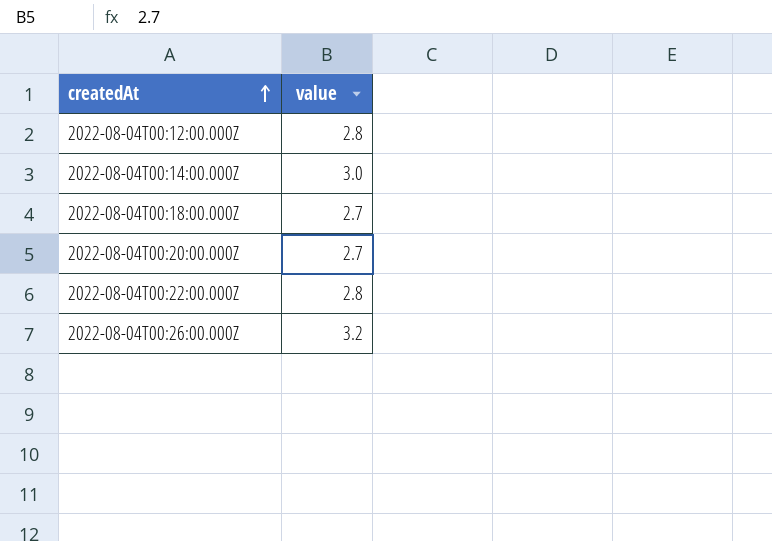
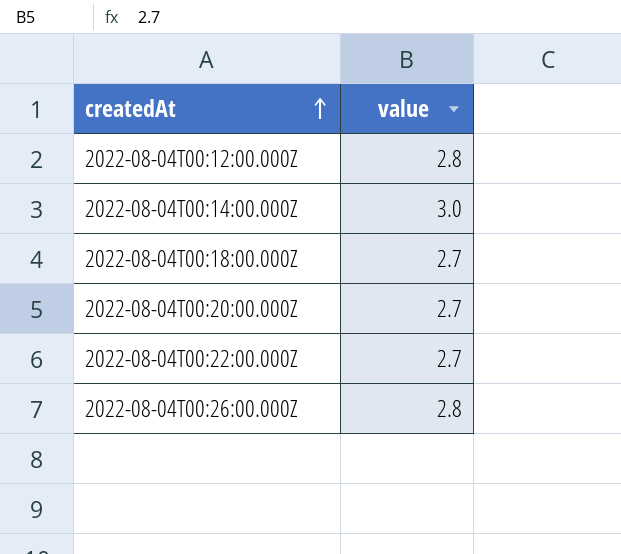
2022-08-04T00:22:00.000Z | value: 2.8 -> 2.7
2022-08-04T00:26:00.000Z | value: 3.2 -> 2.8

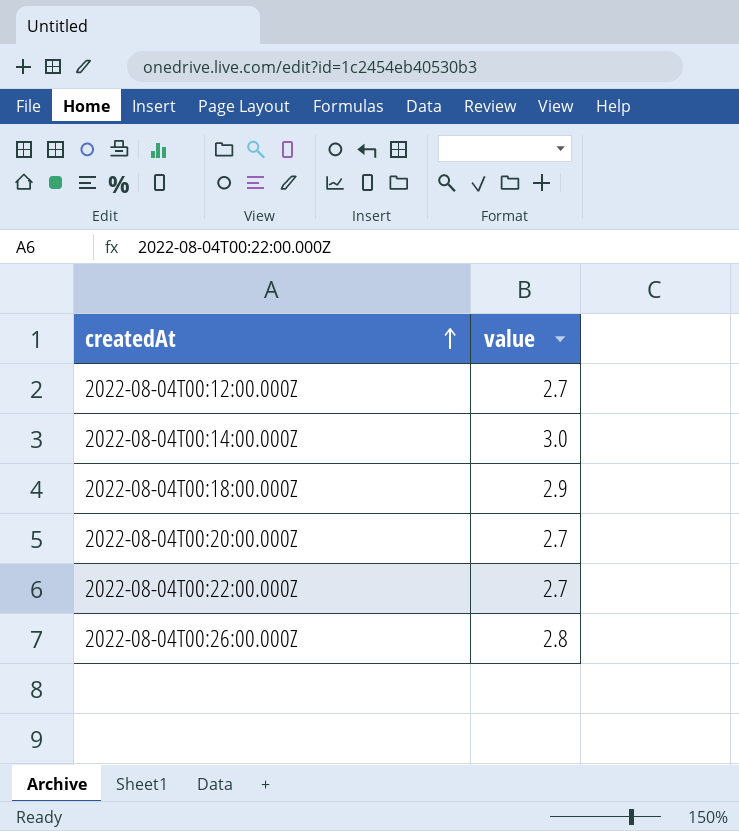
2022-08-04T00:12:00.000Z | value: 2.8 -> 2.7
2022-08-04T00:18:00.000Z | value: 2.7 -> 2.9

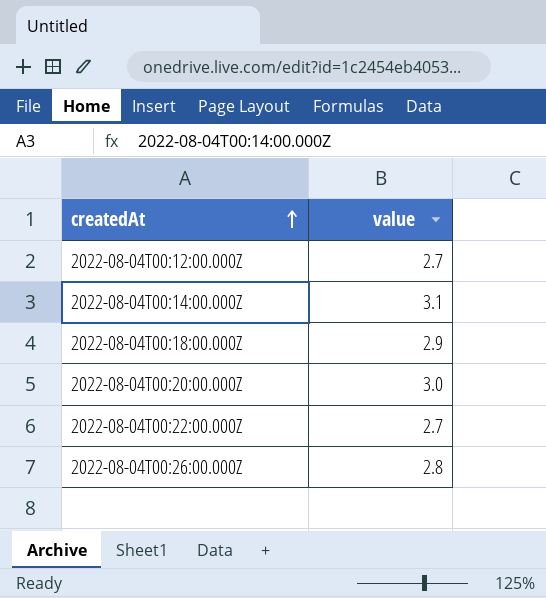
2022-08-04T00:14:00.000Z | value: 3.0 -> 3.1
2022-08-04T00:20:00.000Z | value: 2.7 -> 3.0

